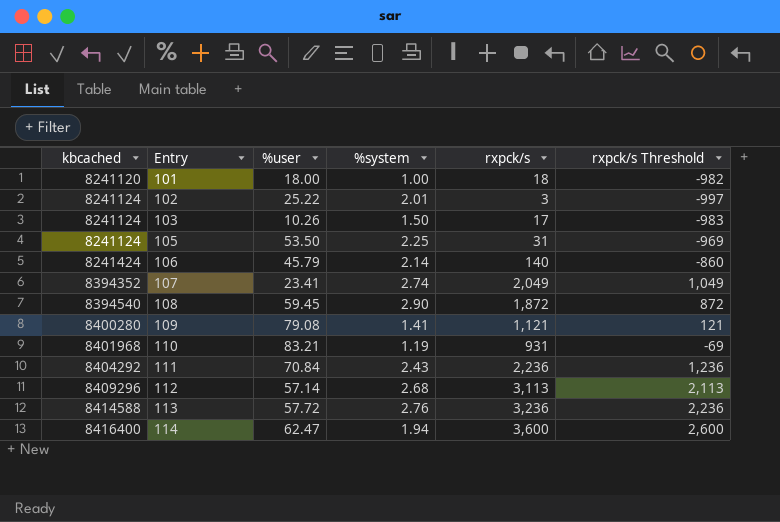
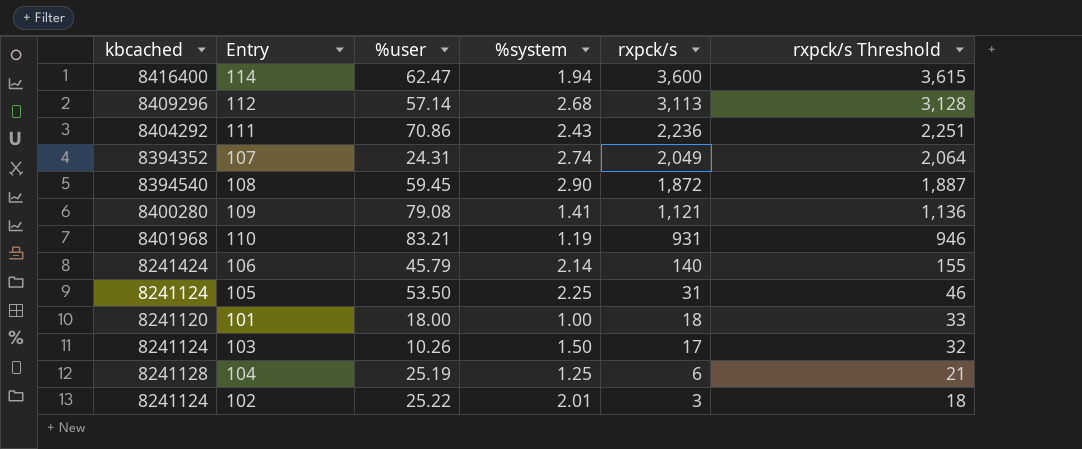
row order: kbcached ascending -> rxpck/s descending
column rxpck/s Threshold | formula: [rxpck/s] - 1000 -> [rxpck/s] + 15
row 113: 8414588 | 57.72 | 2.76 | 3,236 | 2,236 -> none
111 | %user: 70.84 -> 70.86
107 | %user: 23.41 -> 24.31
row 104: none -> 8241128 | 25.19 | 1.25 | 6 | 21

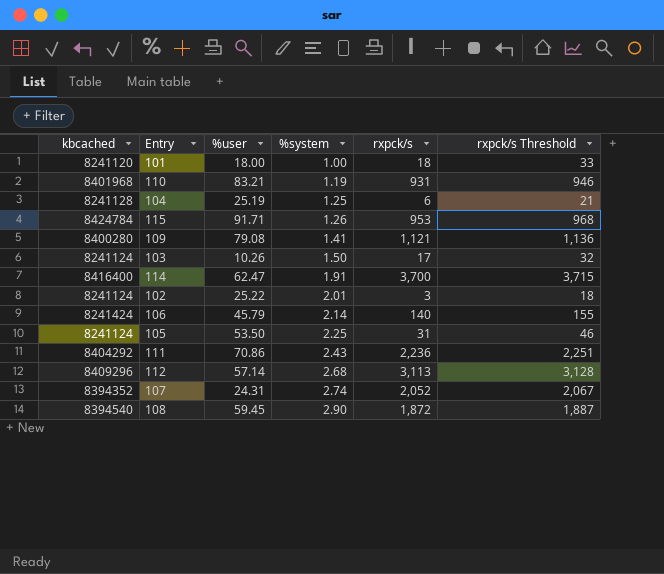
row order: rxpck/s descending -> %system ascending
row 115: none -> 8424784 | 91.71 | 1.26 | 953 | 968
114 | %system: 1.94 -> 1.91
114 | rxpck/s: 3,600 -> 3,700
114 | rxpck/s Threshold: 3,615 -> 3,715
107 | rxpck/s: 2,049 -> 2,052
107 | rxpck/s Threshold: 2,064 -> 2,067

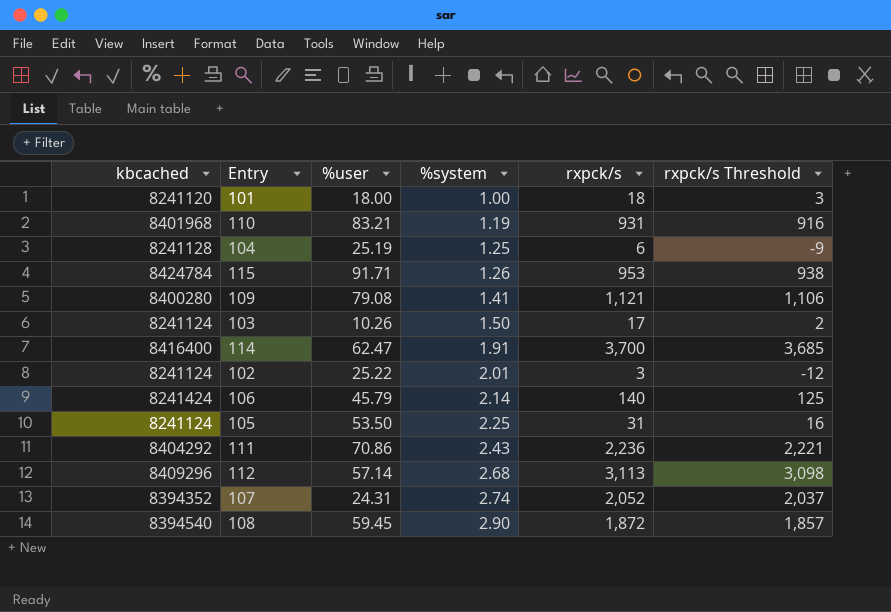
column rxpck/s Threshold | formula: [rxpck/s] + 15 -> [rxpck/s] - 15

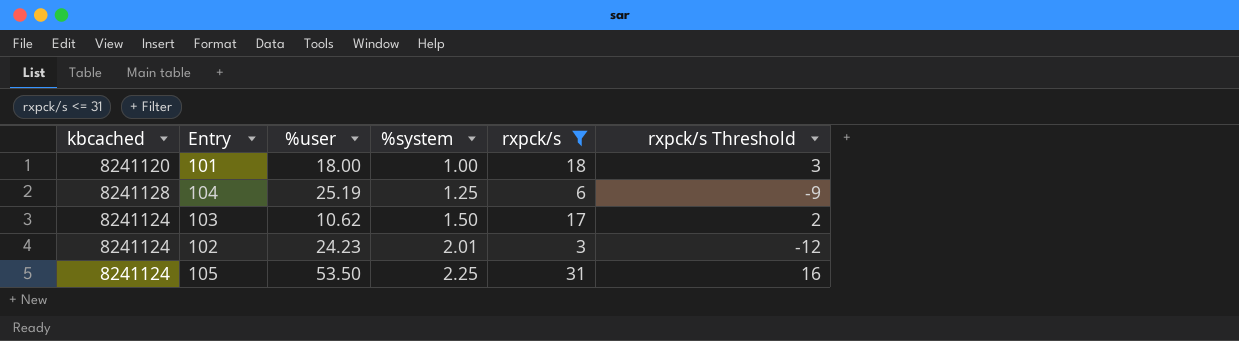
filter: none -> rxpck/s <= 31
103 | %user: 10.26 -> 10.62
102 | %user: 25.22 -> 24.23

